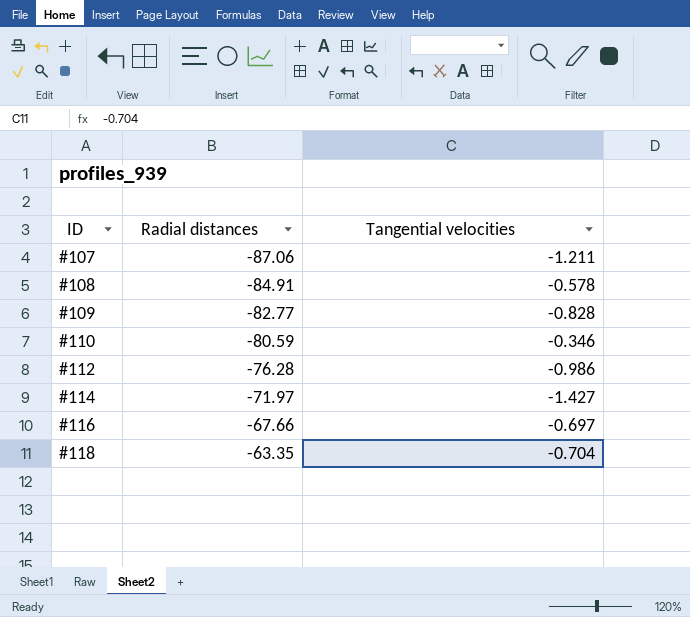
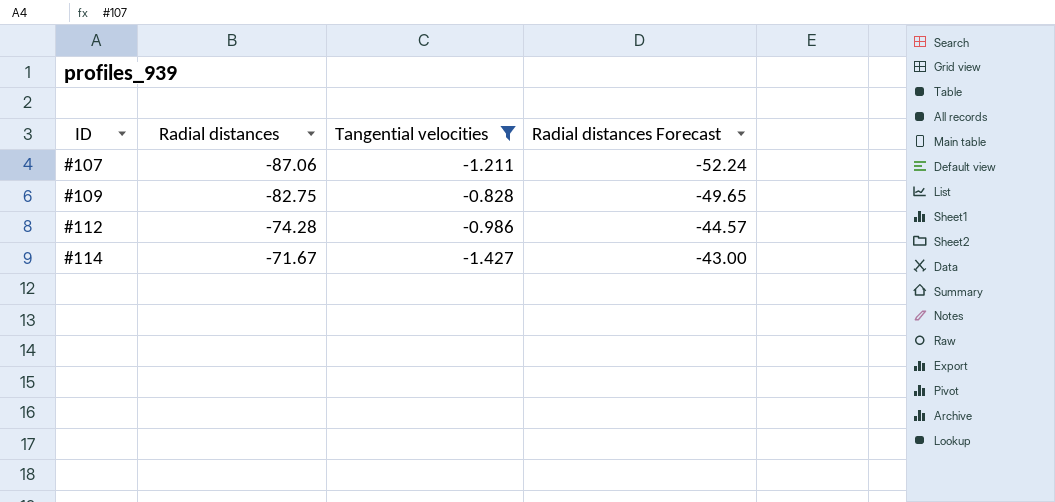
filter: none -> Tangential velocities <= -0.828
column Radial distances Forecast | formula: none -> [Radial distances] * 0.6
#109 | Radial distances: -82.77 -> -82.75
#112 | Radial distances: -76.28 -> -74.28
#114 | Radial distances: -71.97 -> -71.67

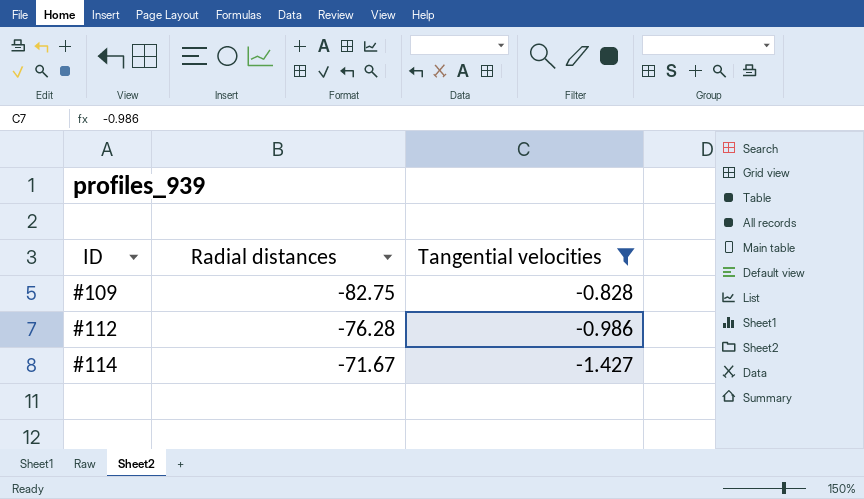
column Radial distances Forecast | formula: [Radial distances] * 0.6 -> none
row #107: -87.06 | -1.211 | -52.24 -> none
#112 | Radial distances: -74.28 -> -76.28

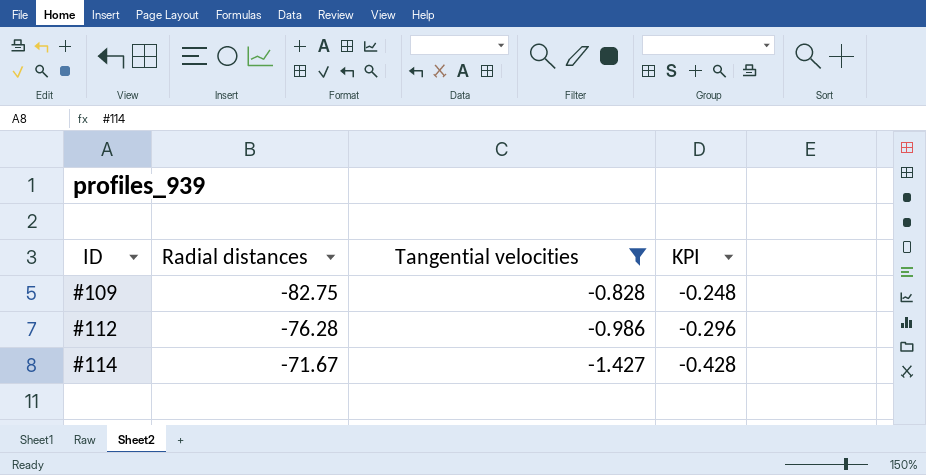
column KPI | formula: none -> [Tangential velocities] * 0.3

